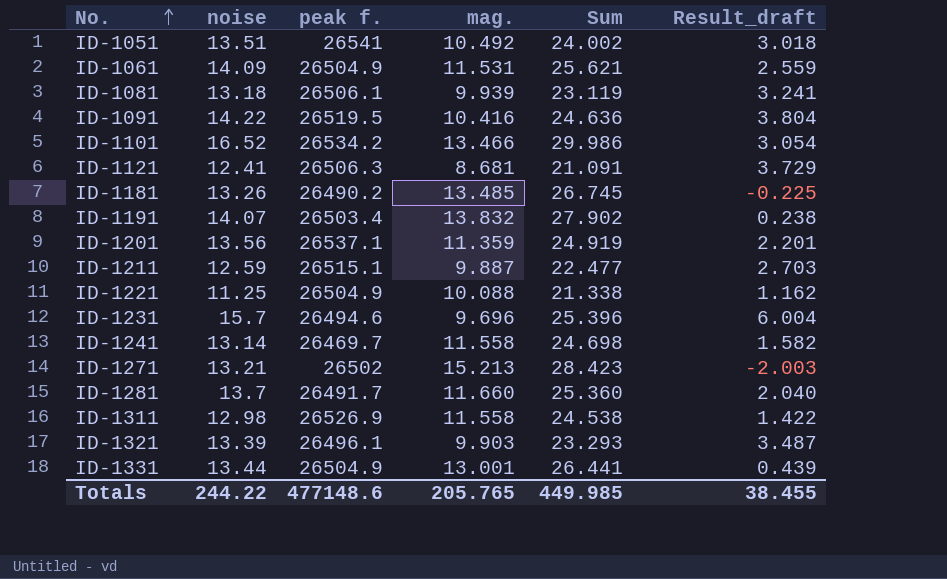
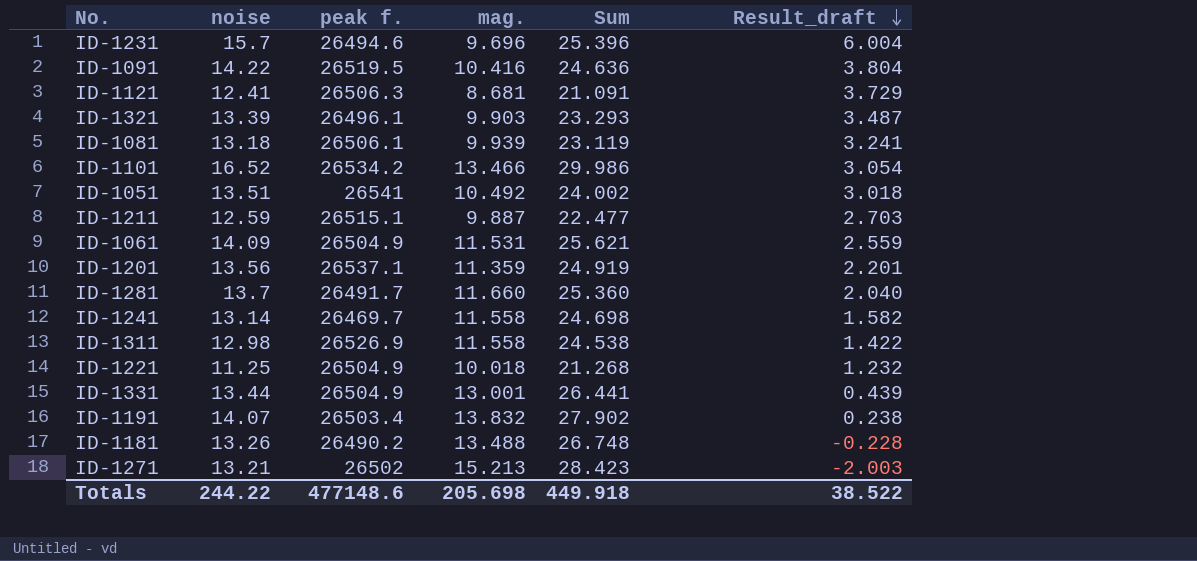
row order: No. ascending -> Result_draft descending
ID-1221 | mag.: 10.088 -> 10.018
ID-1221 | Sum: 21.338 -> 21.268
ID-1221 | Result_draft: 1.162 -> 1.232
ID-1181 | mag.: 13.485 -> 13.488
ID-1181 | Sum: 26.745 -> 26.748
ID-1181 | Result_draft: -0.225 -> -0.228
Totals | mag.: 205.765 -> 205.698
Totals | Sum: 449.985 -> 449.918
Totals | Result_draft: 38.455 -> 38.522

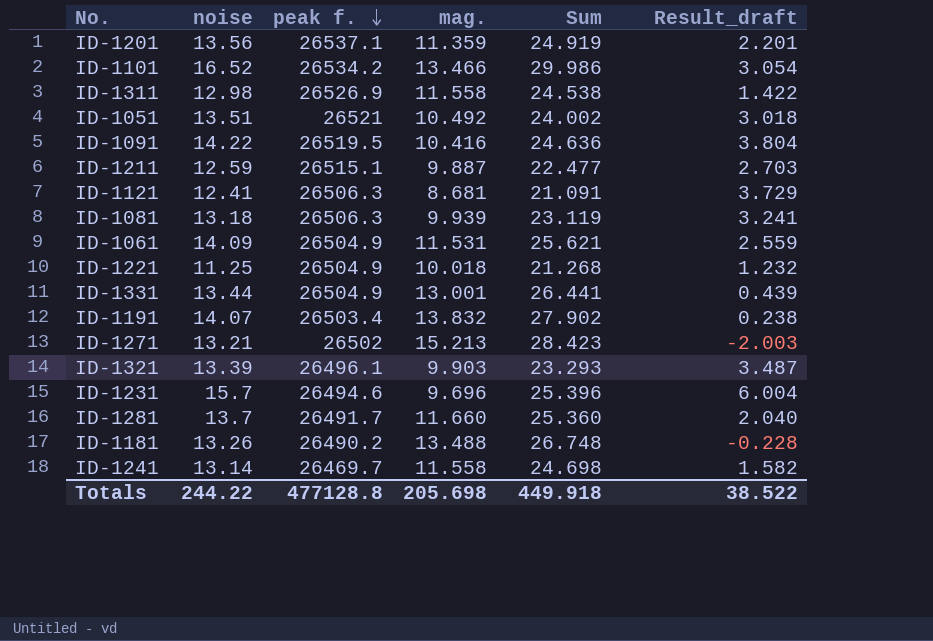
row order: Result_draft descending -> peak f. descending
ID-1051 | peak f.: 26541 -> 26521
ID-1081 | peak f.: 26506.1 -> 26506.3
Totals | peak f.: 477148.6 -> 477128.8

